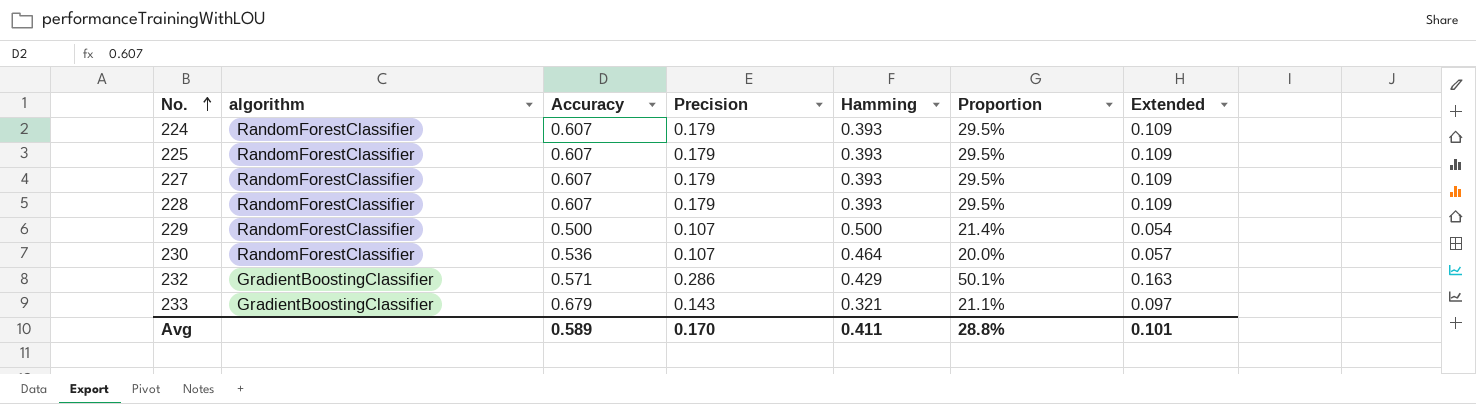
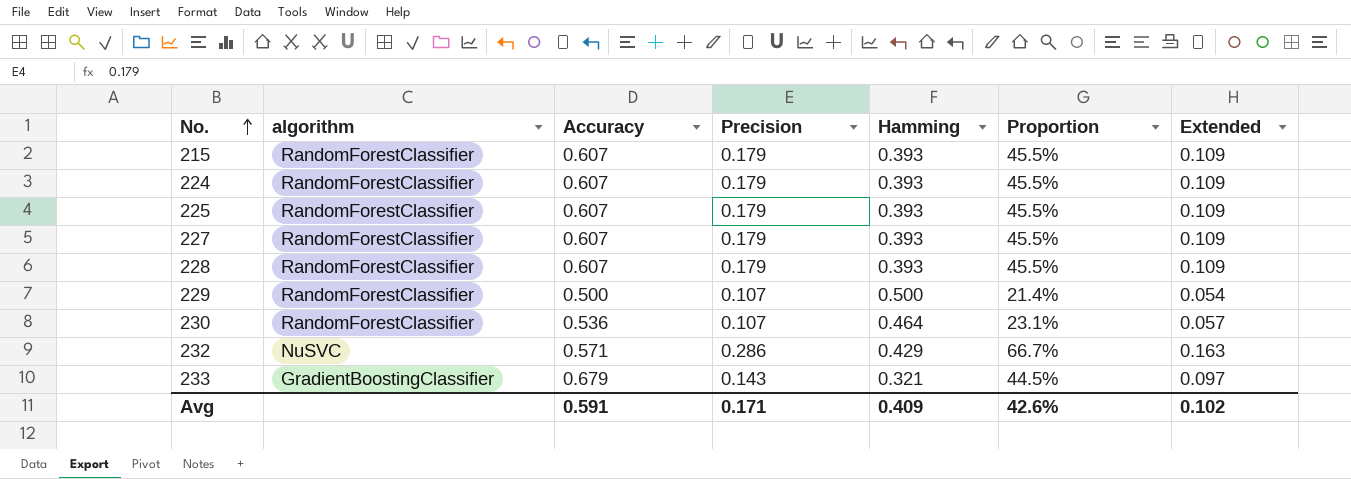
column Proportion | formula: [Precision] / [Accuracy] -> [Precision] / [Hamming]
row 215: none -> RandomForestClassifier | 0.607 | 0.179 | 0.393 | 45.5% | 0.109
232 | algorithm: GradientBoostingClassifier -> NuSVC
Avg | Accuracy: 0.589 -> 0.591
Avg | Precision: 0.170 -> 0.171
Avg | Hamming: 0.411 -> 0.409
Avg | Proportion: 28.8% -> 42.6%
Avg | Extended: 0.101 -> 0.102

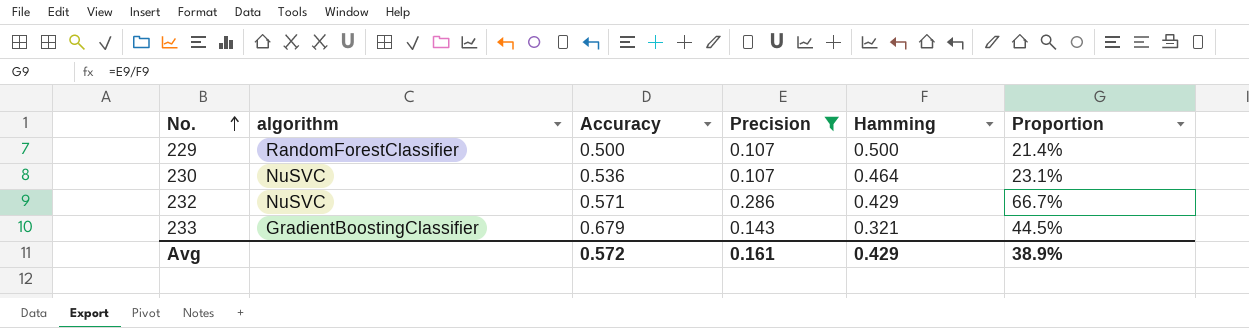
filter: none -> Precision != 0.179
column Extended | formula: [Accuracy] * [Precision] -> none
230 | algorithm: RandomForestClassifier -> NuSVC
Avg | Accuracy: 0.591 -> 0.572
Avg | Precision: 0.171 -> 0.161
Avg | Hamming: 0.409 -> 0.429
Avg | Proportion: 42.6% -> 38.9%

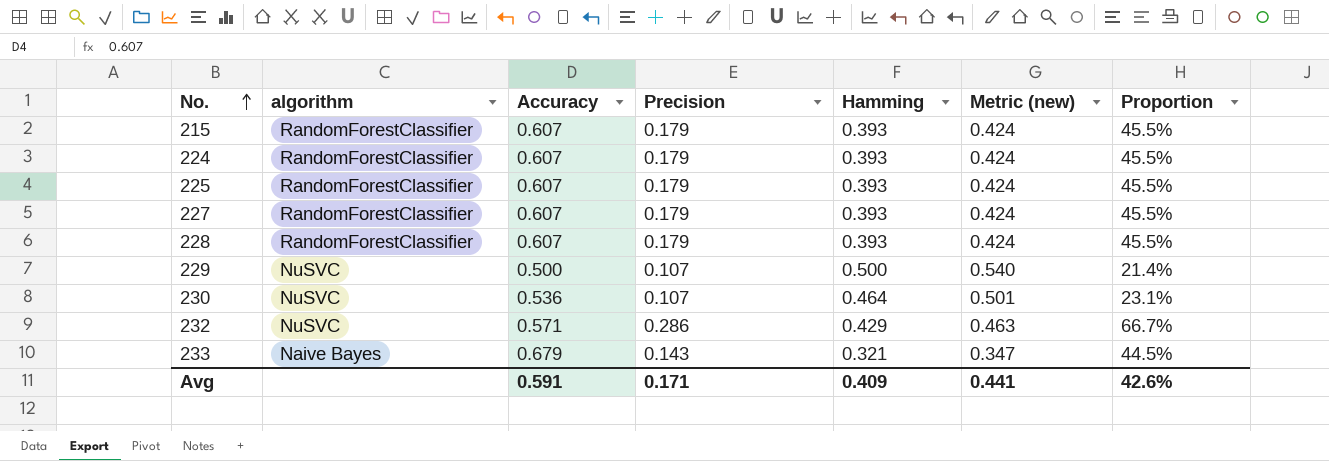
filter: Precision != 0.179 -> none
column Metric (new) | formula: none -> [Hamming] * 1.08
229 | algorithm: RandomForestClassifier -> NuSVC
233 | algorithm: GradientBoostingClassifier -> Naive Bayes
Avg | Accuracy: 0.572 -> 0.591
Avg | Precision: 0.161 -> 0.171
Avg | Hamming: 0.429 -> 0.409
Avg | Proportion: 38.9% -> 42.6%

